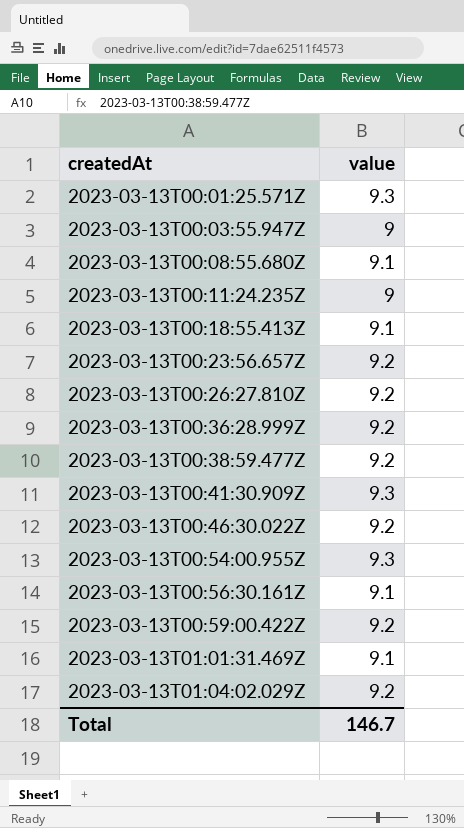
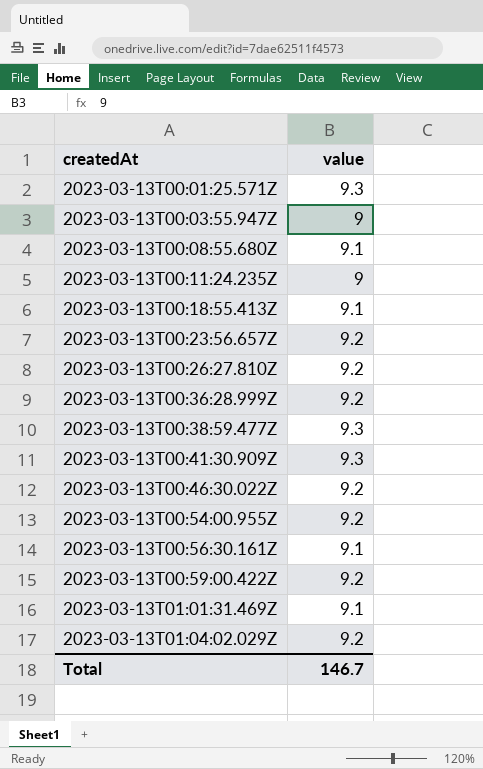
2023-03-13T00:38:59.477Z | value: 9.2 -> 9.3
2023-03-13T00:54:00.955Z | value: 9.3 -> 9.2

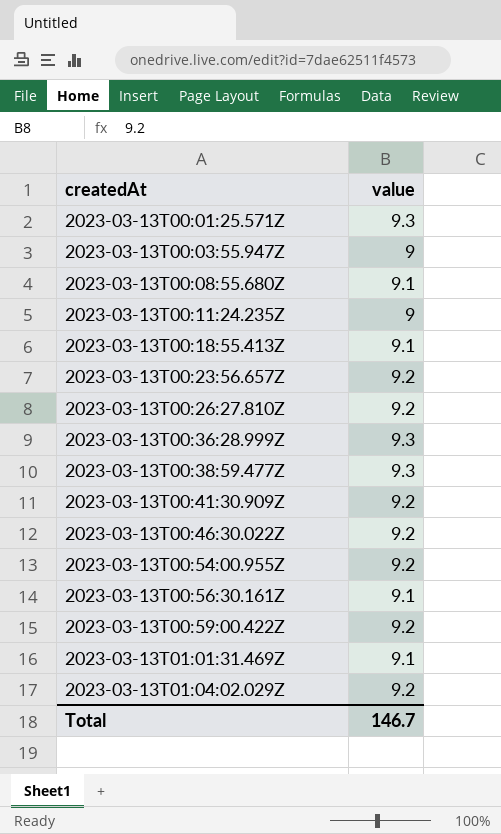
2023-03-13T00:36:28.999Z | value: 9.2 -> 9.3
2023-03-13T00:41:30.909Z | value: 9.3 -> 9.2

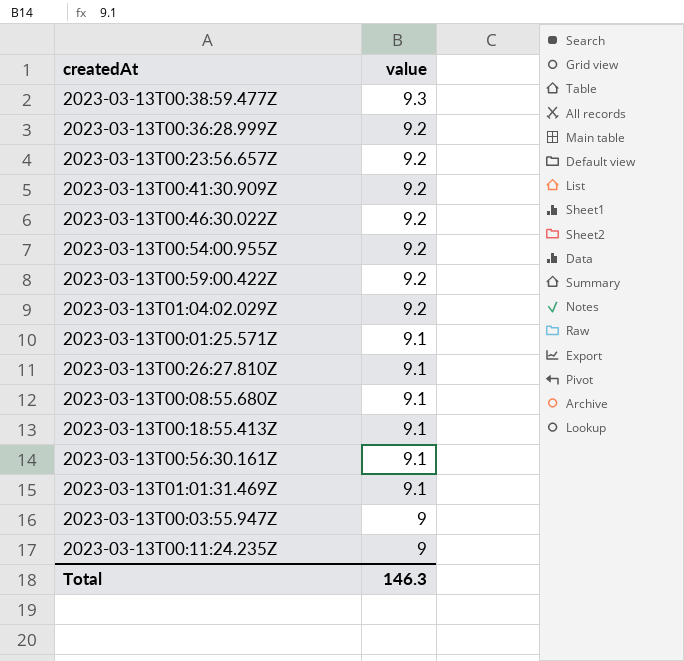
row order: createdAt ascending -> value descending
2023-03-13T00:36:28.999Z | value: 9.3 -> 9.2
2023-03-13T00:01:25.571Z | value: 9.3 -> 9.1
2023-03-13T00:26:27.810Z | value: 9.2 -> 9.1
Total | value: 146.7 -> 146.3

